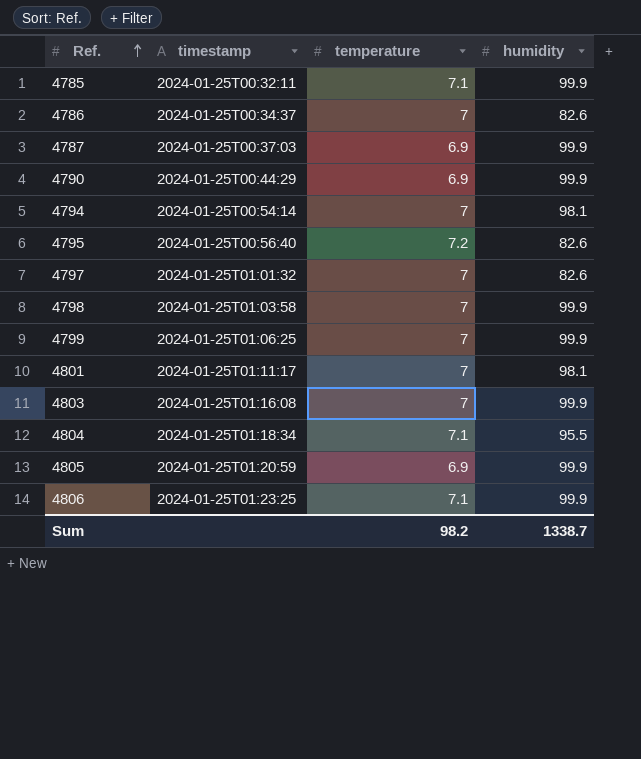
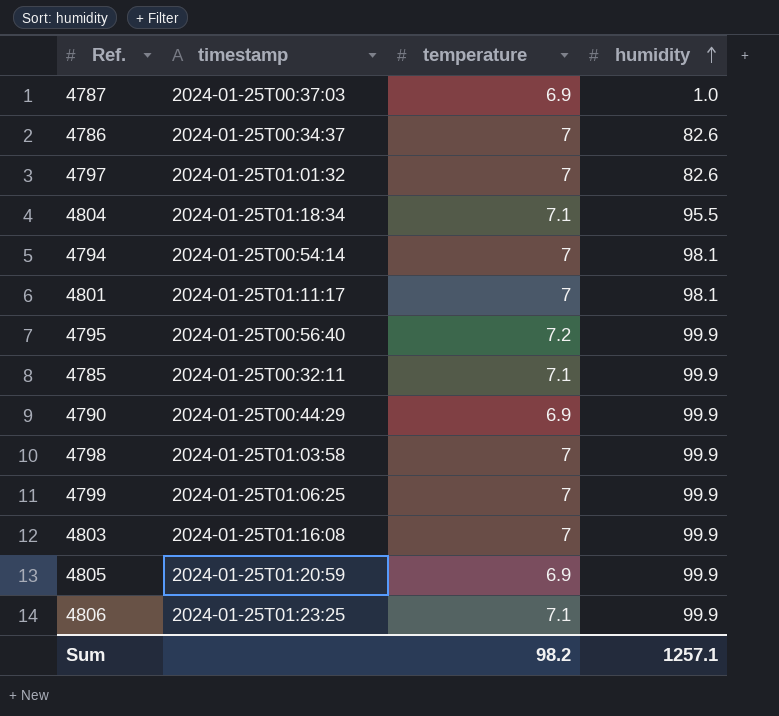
row order: Ref. ascending -> humidity ascending
4787 | humidity: 99.9 -> 1.0
4795 | humidity: 82.6 -> 99.9
Sum | humidity: 1338.7 -> 1257.1

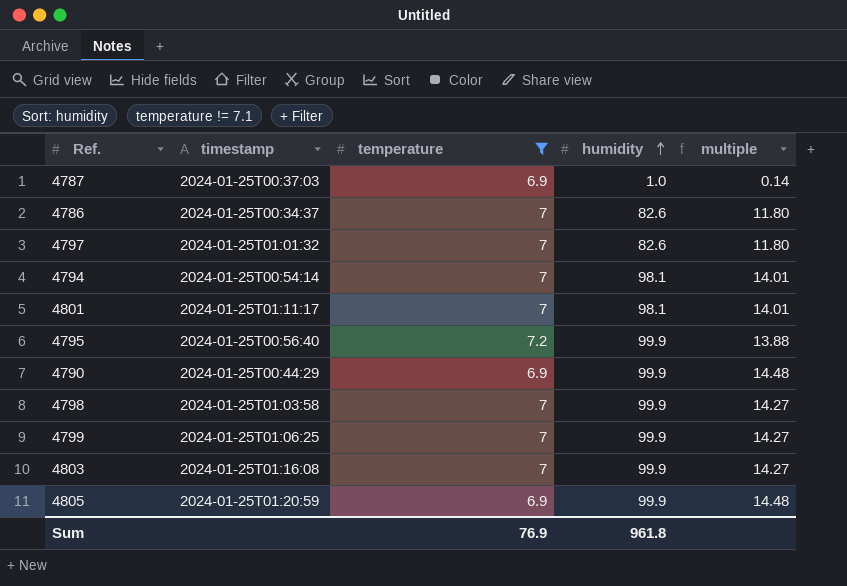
filter: none -> temperature != 7.1
column multiple | formula: none -> [humidity] / [temperature]
Sum | temperature: 98.2 -> 76.9
Sum | humidity: 1257.1 -> 961.8

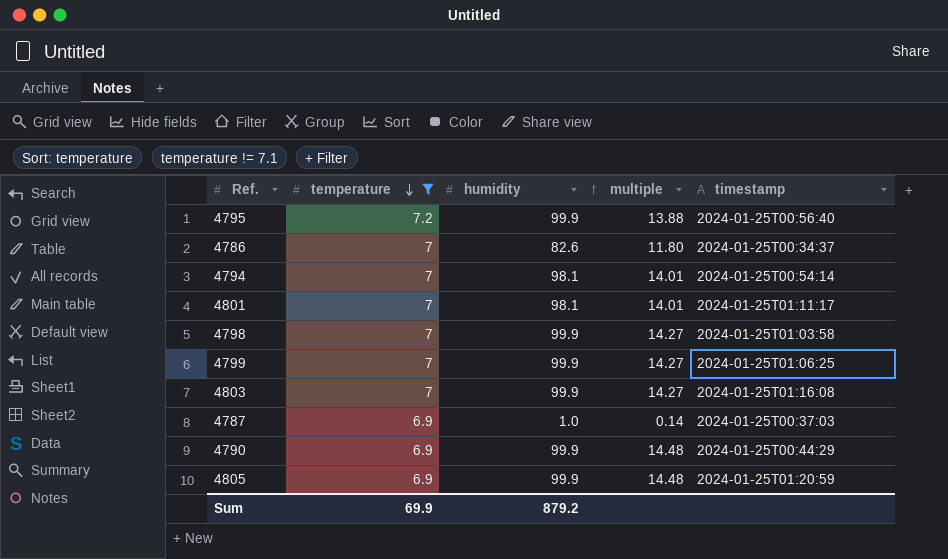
row order: humidity ascending -> temperature descending
column timestamp | position: 2 -> 5
row 4797: 2024-01-25T01:01:32 | 7 | 82.6 | 11.80 -> none
Sum | temperature: 76.9 -> 69.9
Sum | humidity: 961.8 -> 879.2

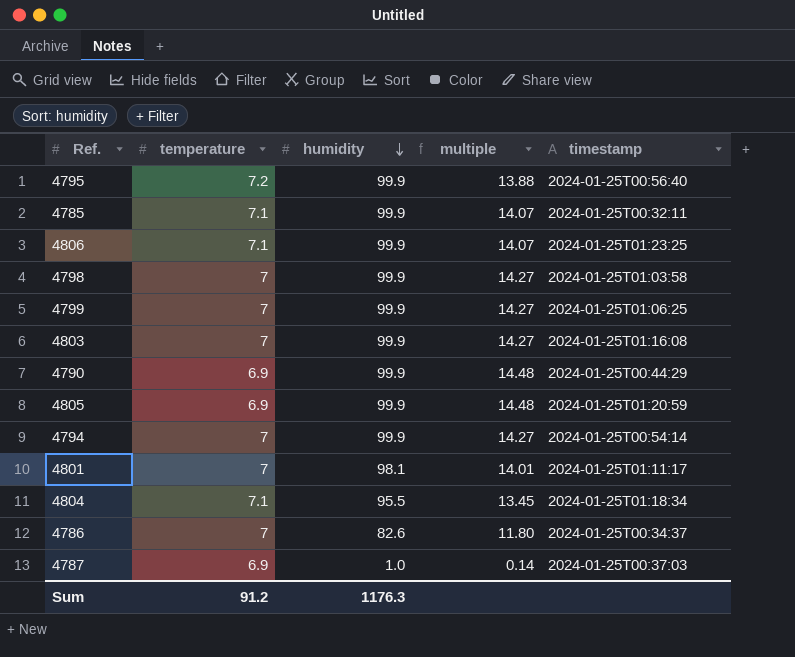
filter: temperature != 7.1 -> none
row order: temperature descending -> humidity descending
4794 | humidity: 98.1 -> 99.9
4794 | multiple: 14.01 -> 14.27
Sum | temperature: 69.9 -> 91.2
Sum | humidity: 879.2 -> 1176.3

